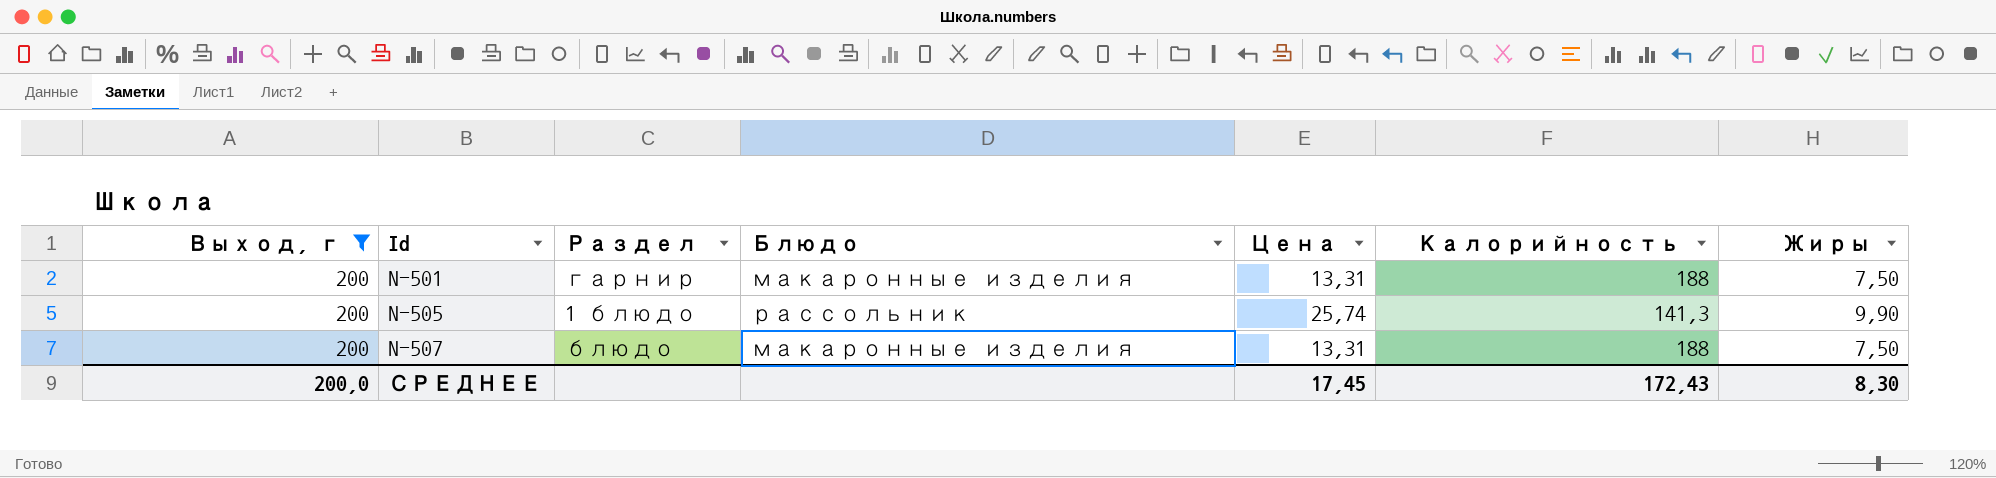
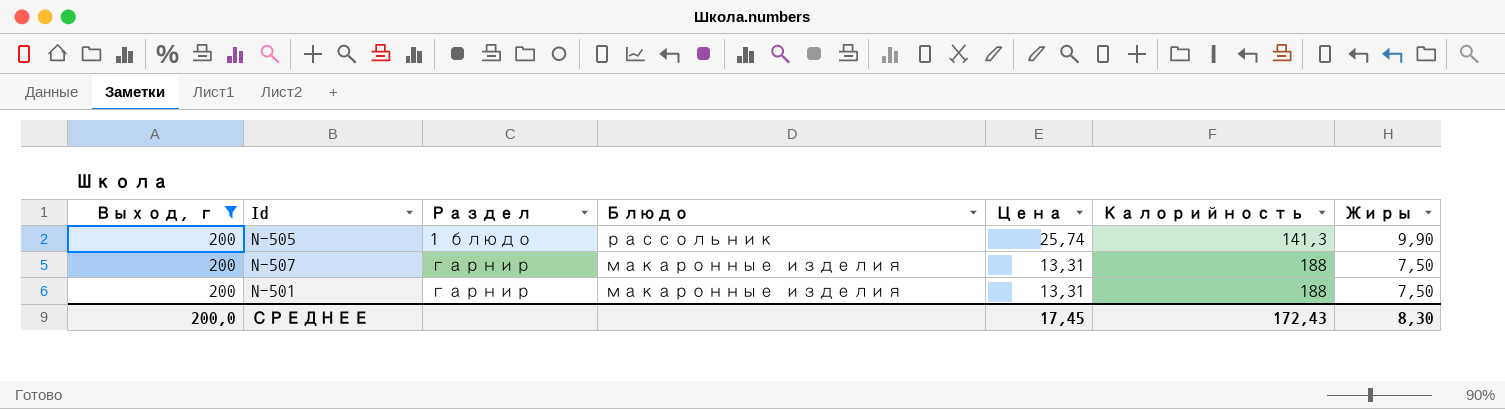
row order: Id ascending -> Раздел ascending
N-507 | Раздел: блюдо -> гарнир

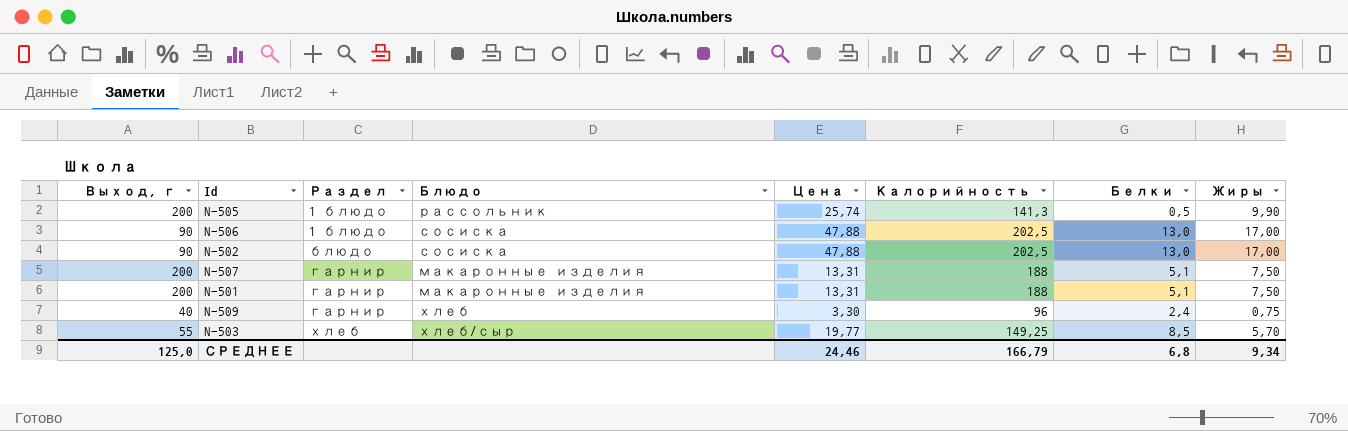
filter: Выход, г = 200 -> none
column Белки | position: none -> 7
СРЕДНЕЕ | Выход, г: 200,0 -> 125,0
СРЕДНЕЕ | Цена: 17,45 -> 24,46
СРЕДНЕЕ | Калорийность: 172,43 -> 166,79
СРЕДНЕЕ | Жиры: 8,30 -> 9,34

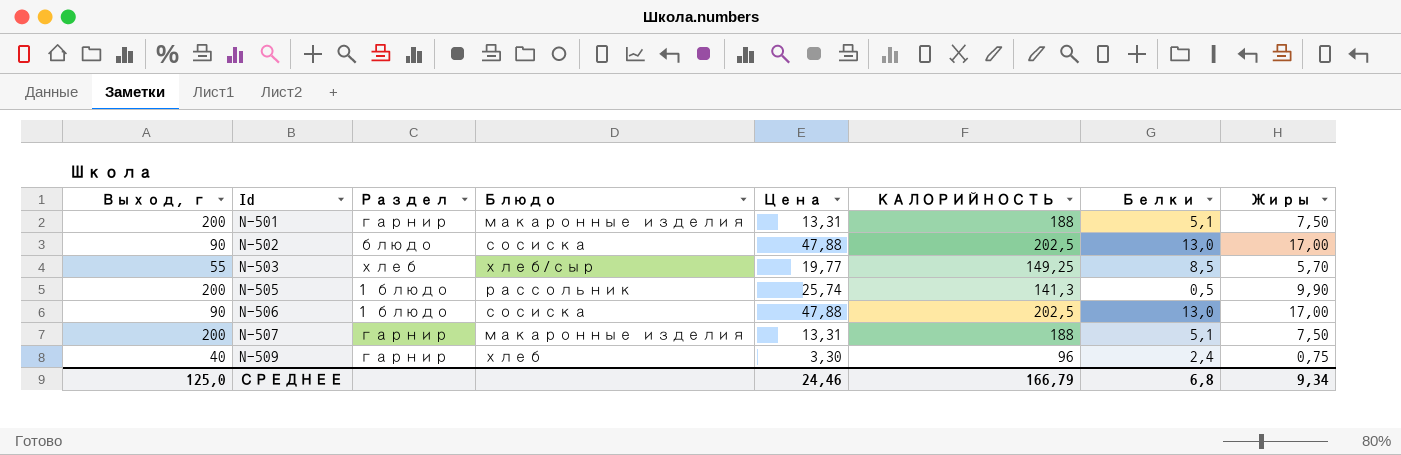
row order: Раздел ascending -> Id ascending
column name: Калорийность -> КАЛОРИЙНОСТЬ

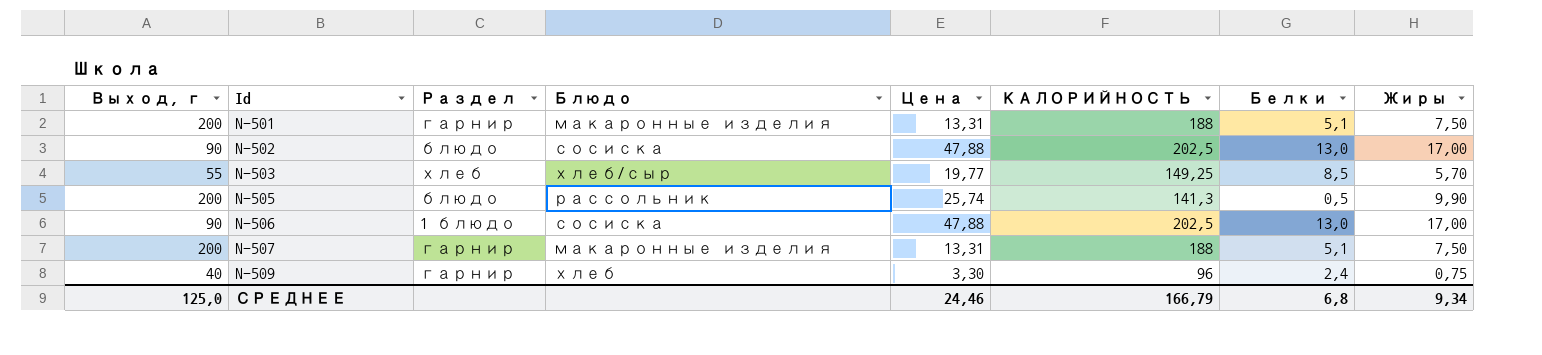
N-505 | Раздел: 1 блюдо -> блюдо

